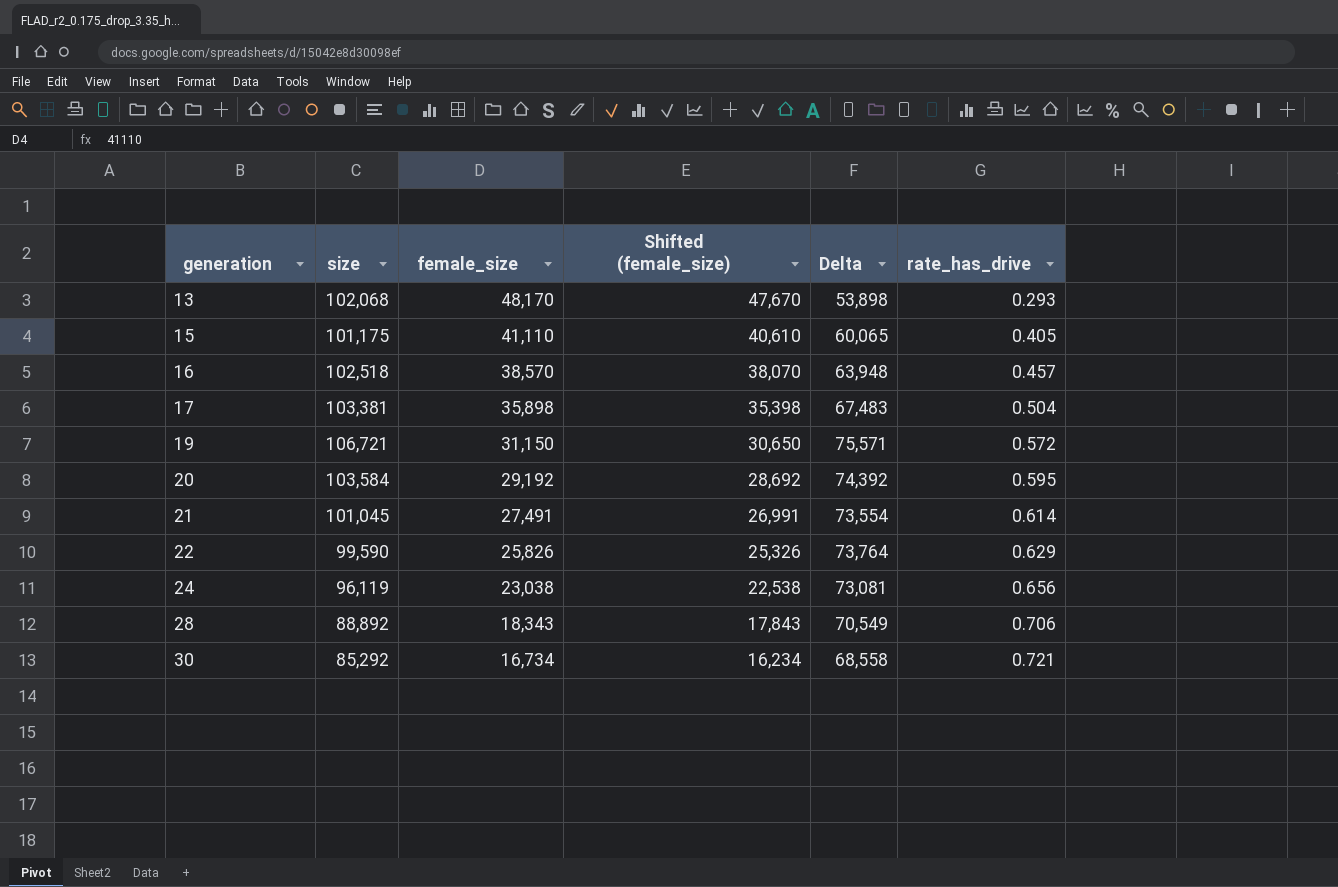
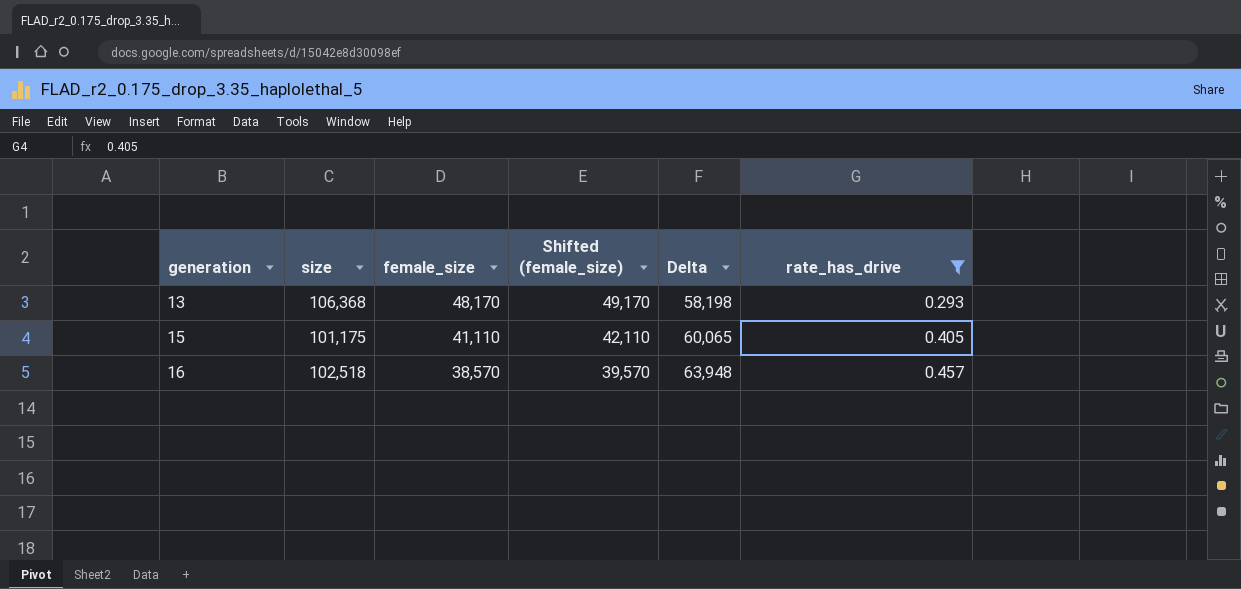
filter: none -> rate_has_drive <= 0.457
column Shifted (female_size) | formula: [female_size] - 500 -> [female_size] + 1000
13 | size: 102,068 -> 106,368
13 | Delta: 53,898 -> 58,198

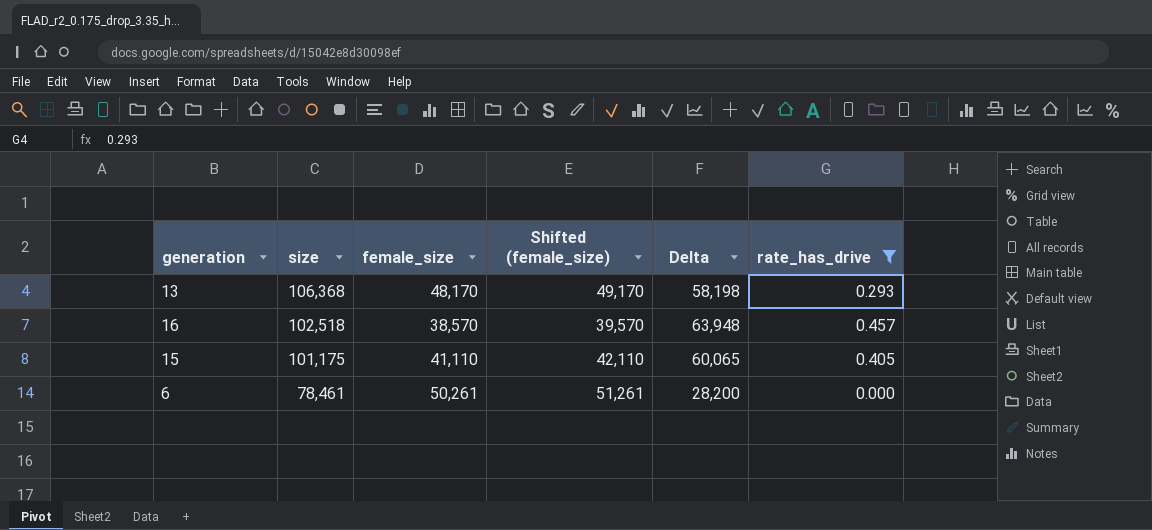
row order: generation ascending -> size descending
row 6: none -> 78,461 | 50,261 | 51,261 | 28,200 | 0.000

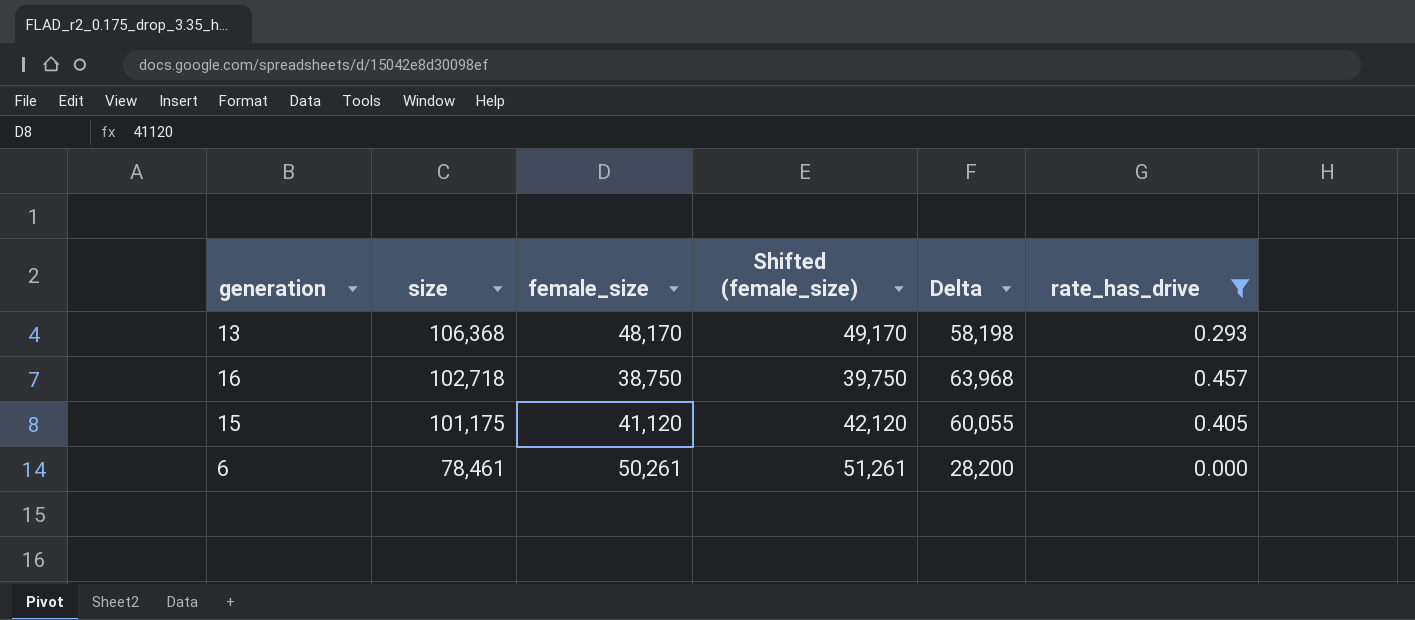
16 | size: 102,518 -> 102,718
16 | female_size: 38,570 -> 38,750
16 | Shifted (female_size): 39,570 -> 39,750
16 | Delta: 63,948 -> 63,968
15 | female_size: 41,110 -> 41,120
15 | Shifted (female_size): 42,110 -> 42,120
15 | Delta: 60,065 -> 60,055

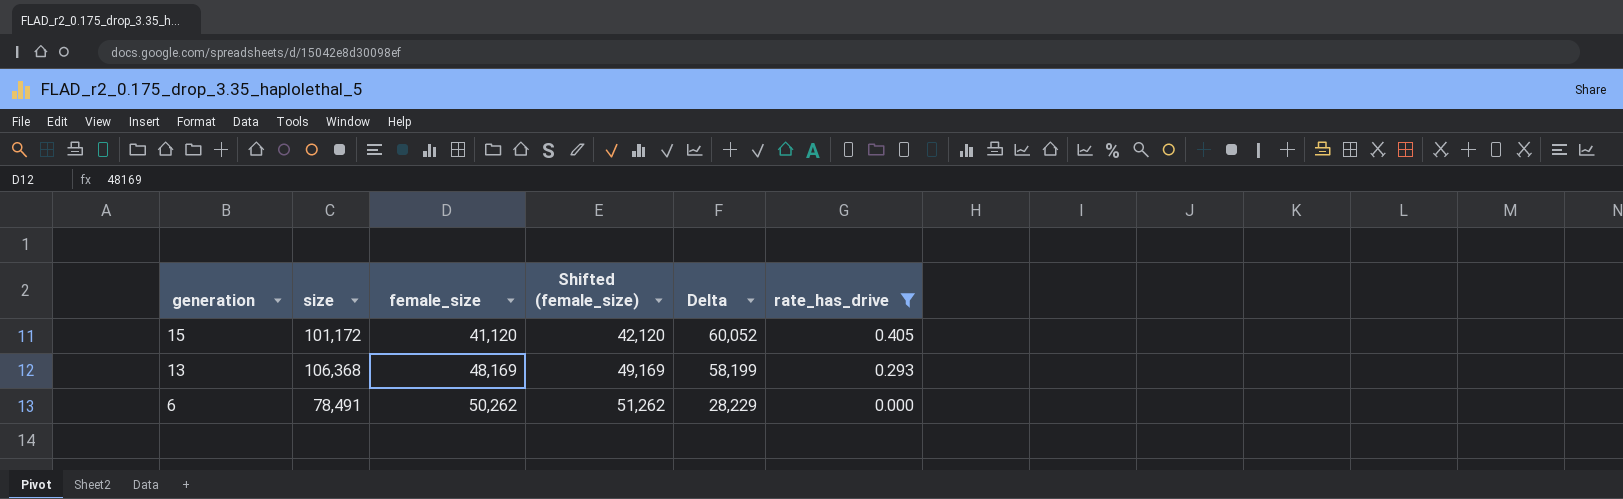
row order: size descending -> generation descending
row 16: 102,718 | 38,750 | 39,750 | 63,968 | 0.457 -> none
15 | size: 101,175 -> 101,172
15 | Delta: 60,055 -> 60,052
13 | female_size: 48,170 -> 48,169
13 | Shifted (female_size): 49,170 -> 49,169
13 | Delta: 58,198 -> 58,199
6 | size: 78,461 -> 78,491
6 | female_size: 50,261 -> 50,262
6 | Shifted (female_size): 51,261 -> 51,262
6 | Delta: 28,200 -> 28,229

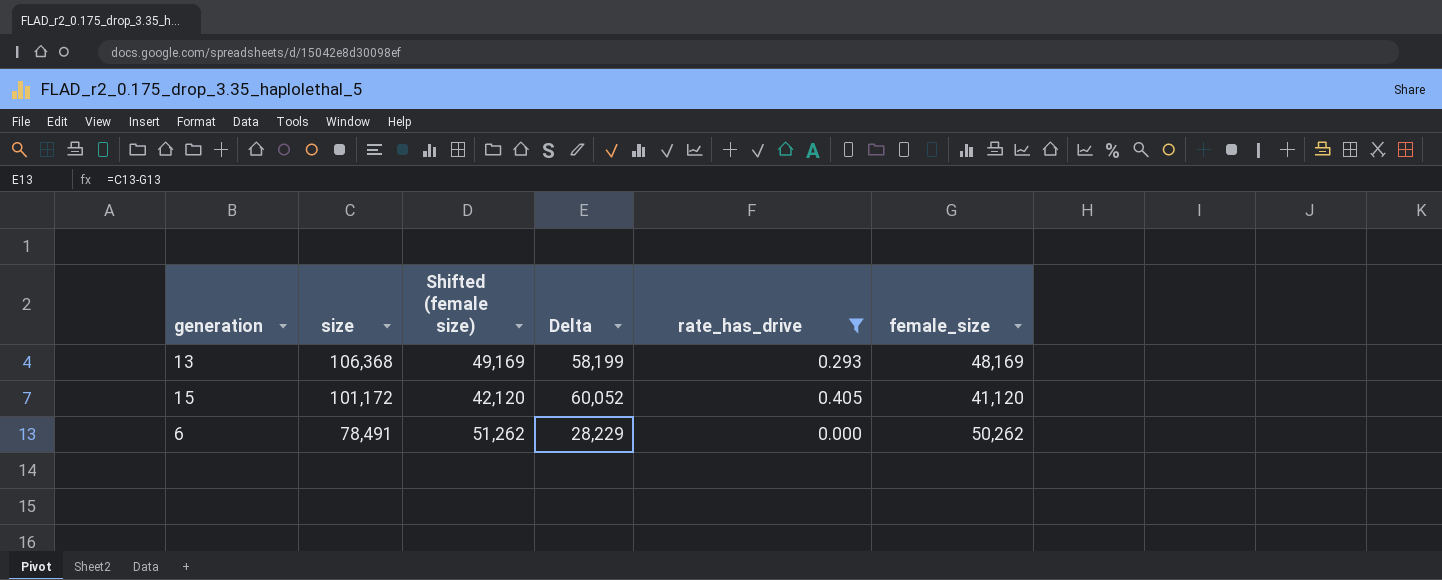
row order: generation descending -> size descending
column name: Shifted (female_size) -> Shifted (female size)
column female_size | position: 3 -> 6

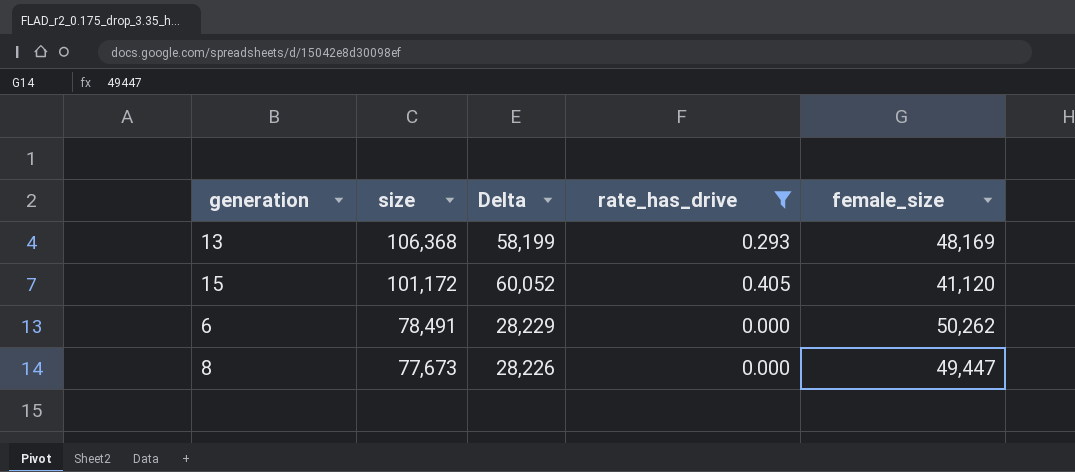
column Shifted (female size) | formula: [female_size] + 1000 -> none
row 8: none -> 77,673 | 28,226 | 0.000 | 49,447

